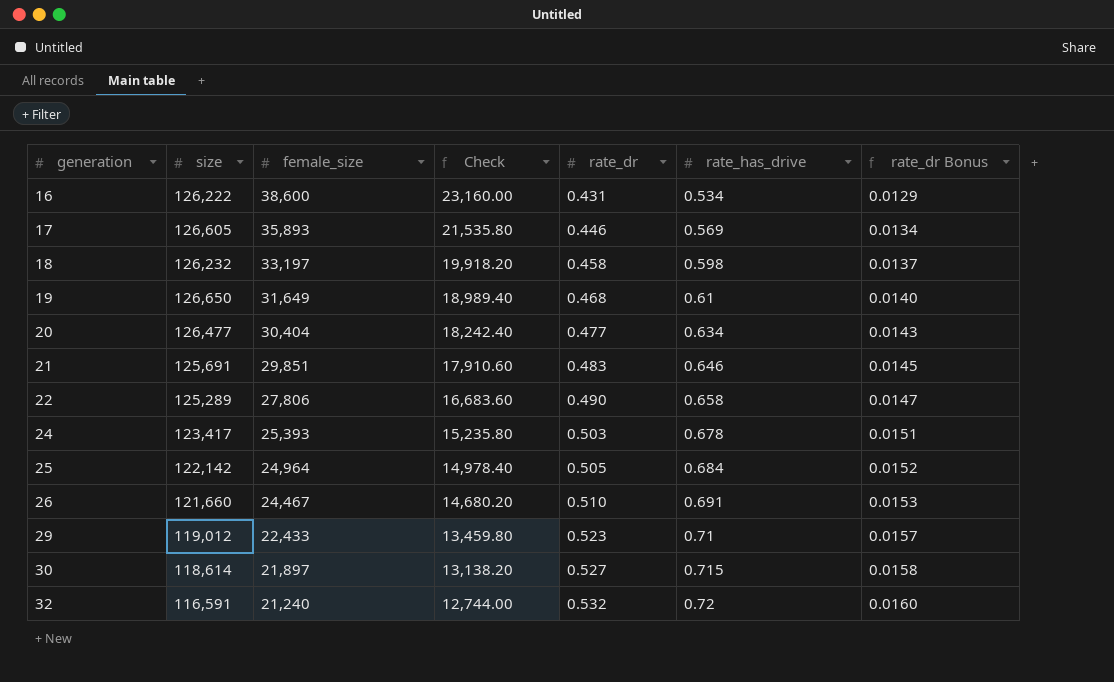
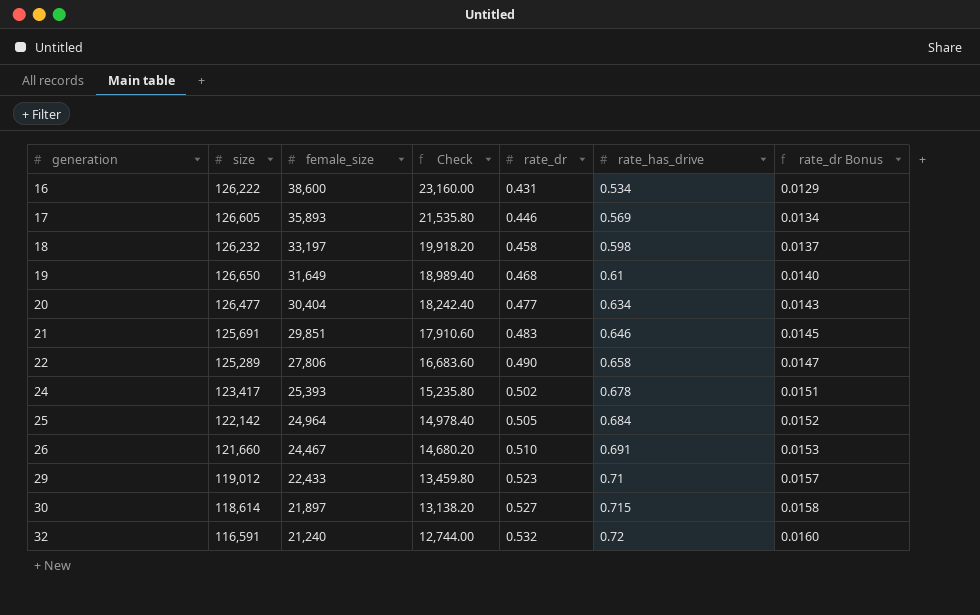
24 | rate_dr: 0.503 -> 0.502

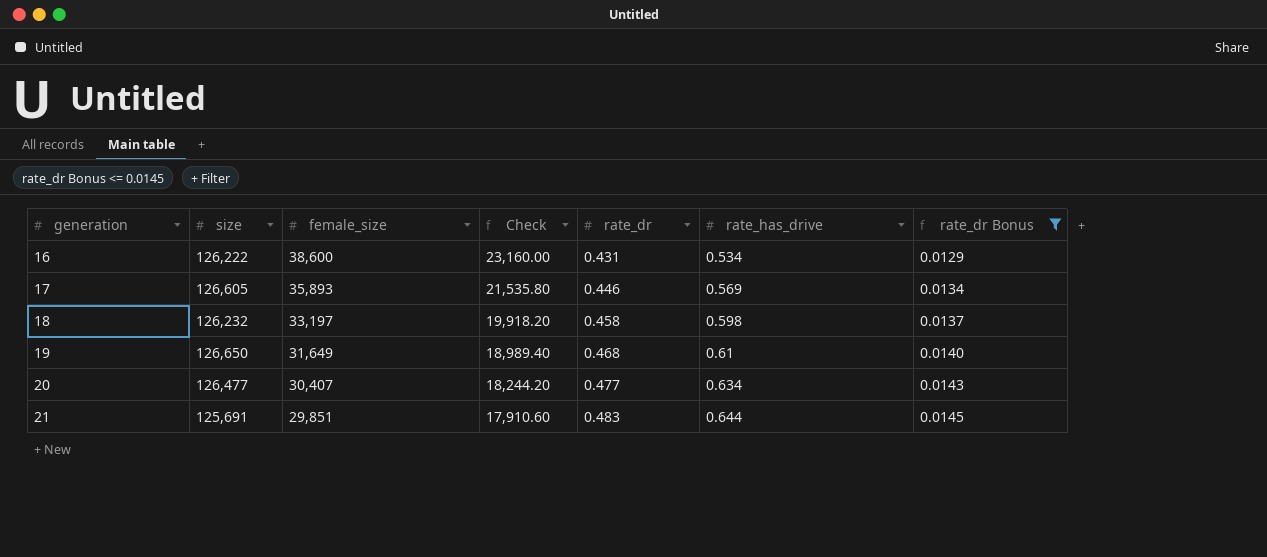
filter: none -> rate_dr Bonus <= 0.0145
20 | female_size: 30,404 -> 30,407
20 | Check: 18,242.40 -> 18,244.20
21 | rate_has_drive: 0.646 -> 0.644

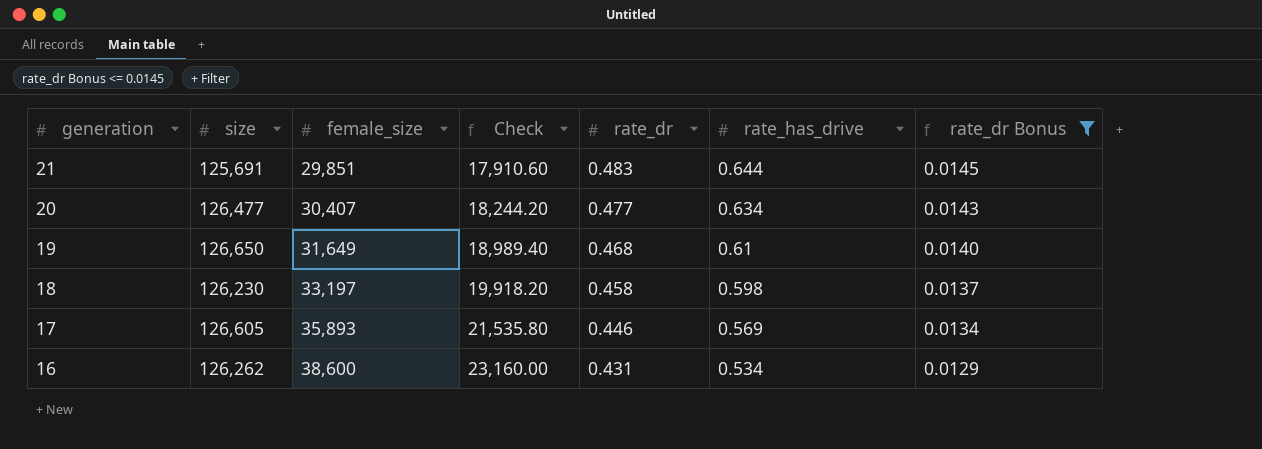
row order: generation ascending -> generation descending
18 | size: 126,232 -> 126,230
16 | size: 126,222 -> 126,262

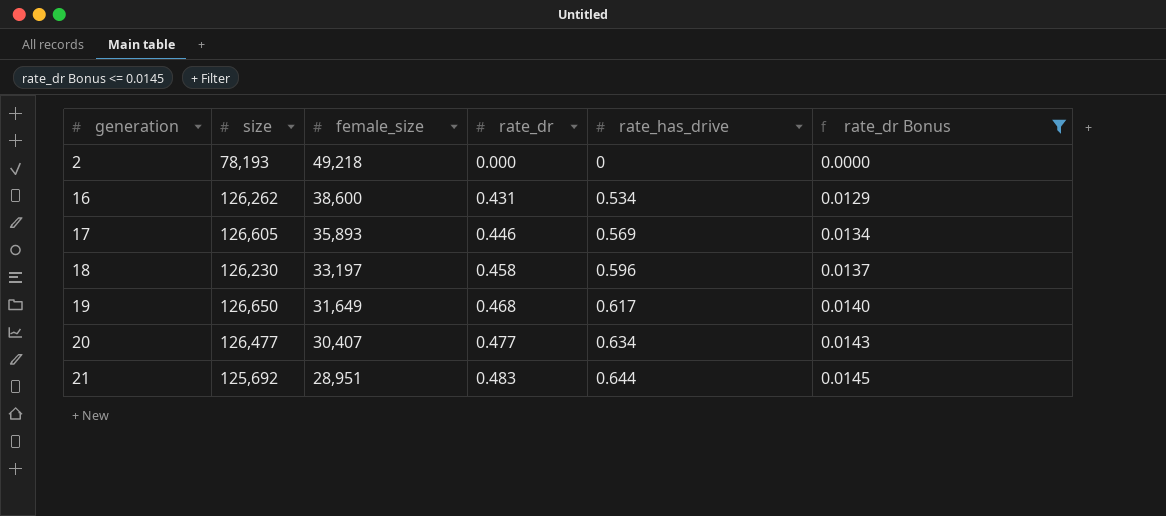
row order: generation descending -> generation ascending
column Check | formula: [female_size] * 0.6 -> none
row 2: none -> 78,193 | 49,218 | 0.000 | 0 | 0.0000
18 | rate_has_drive: 0.598 -> 0.596
19 | rate_has_drive: 0.61 -> 0.617
21 | size: 125,691 -> 125,692
21 | female_size: 29,851 -> 28,951

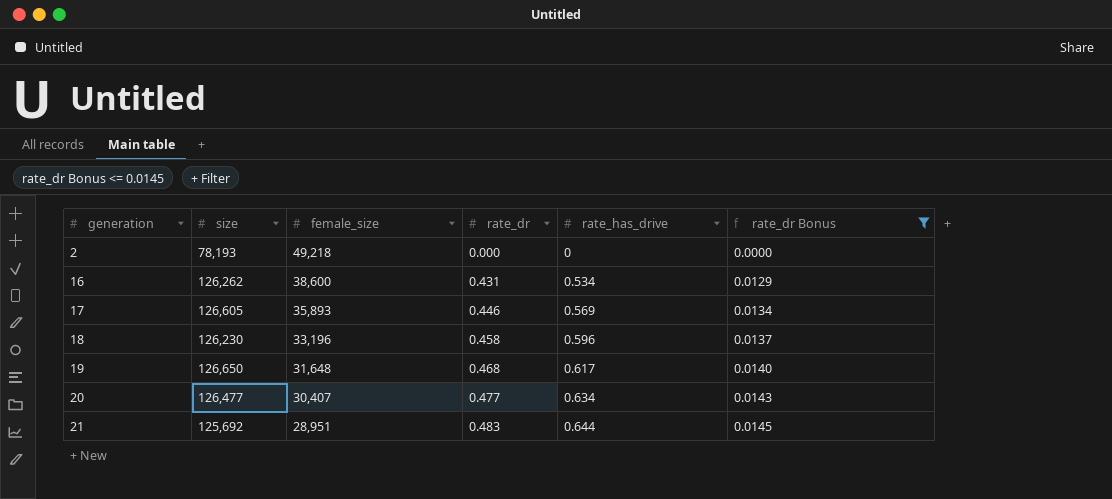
18 | female_size: 33,197 -> 33,196
19 | female_size: 31,649 -> 31,648

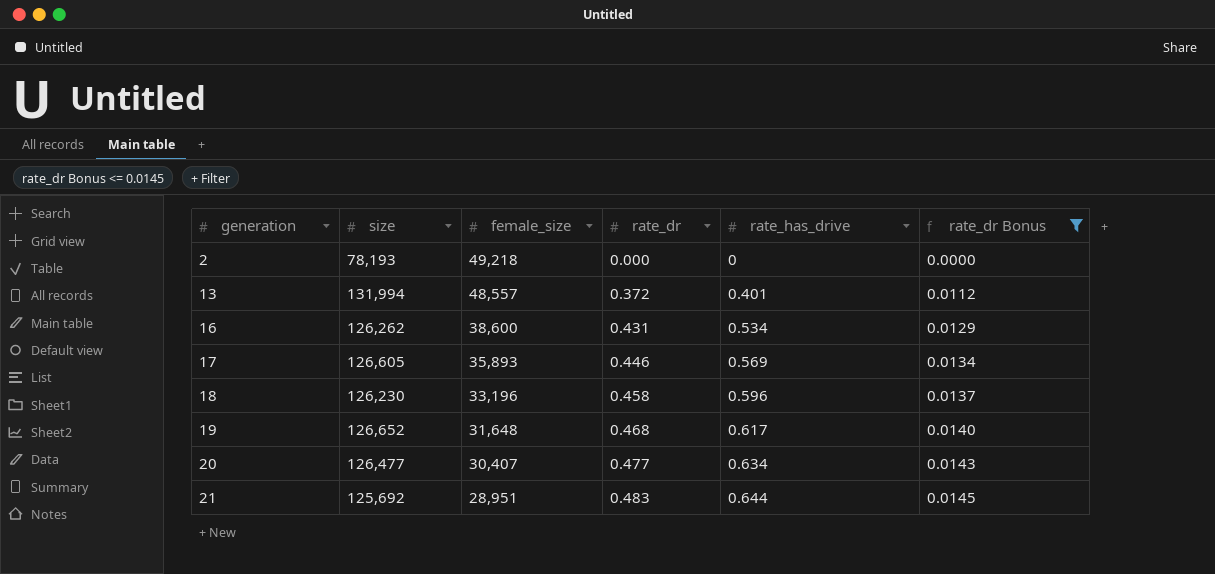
row 13: none -> 131,994 | 48,557 | 0.372 | 0.401 | 0.0112
19 | size: 126,650 -> 126,652

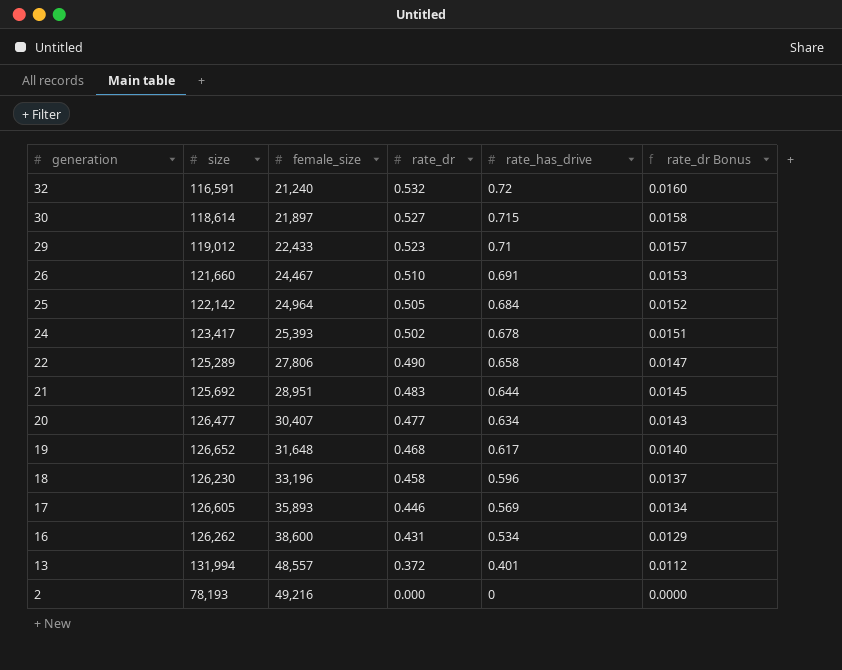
filter: rate_dr Bonus <= 0.0145 -> none
row order: generation ascending -> generation descending
2 | female_size: 49,218 -> 49,216

